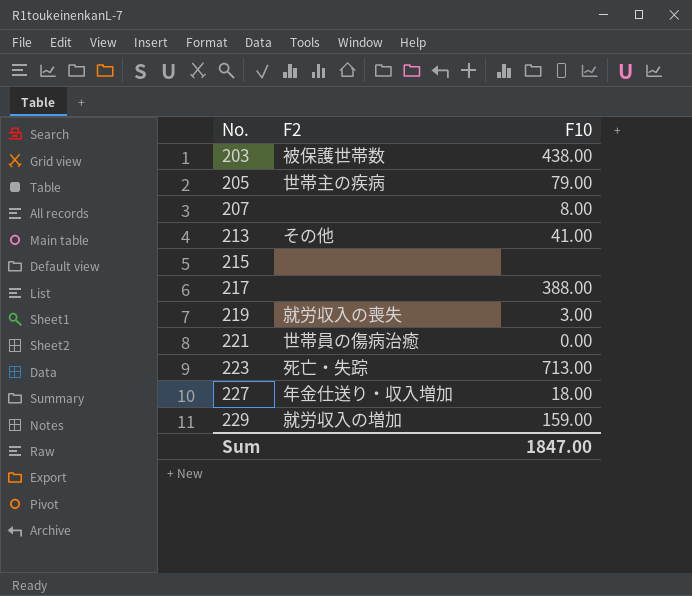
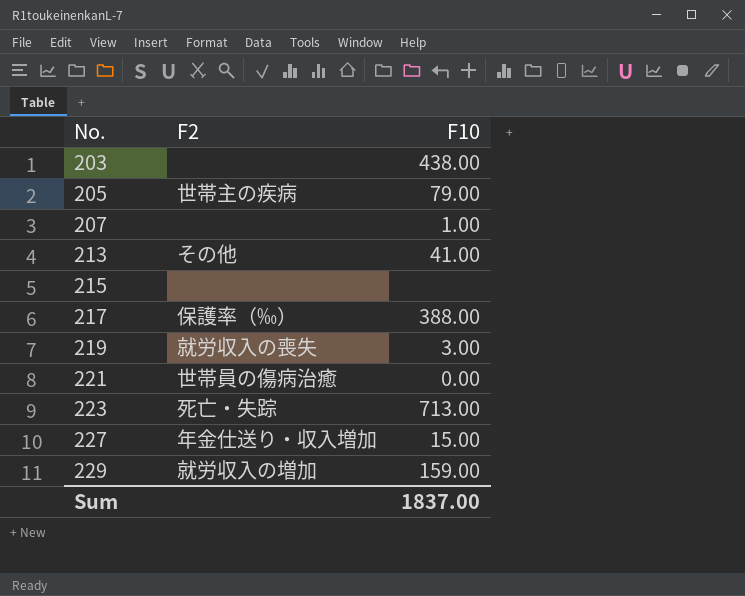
203 | F2: 被保護世帯数 -> none
207 | F10: 8.00 -> 1.00
217 | F2: none -> 保護率（‰）
227 | F10: 18.00 -> 15.00
Sum | F10: 1847.00 -> 1837.00

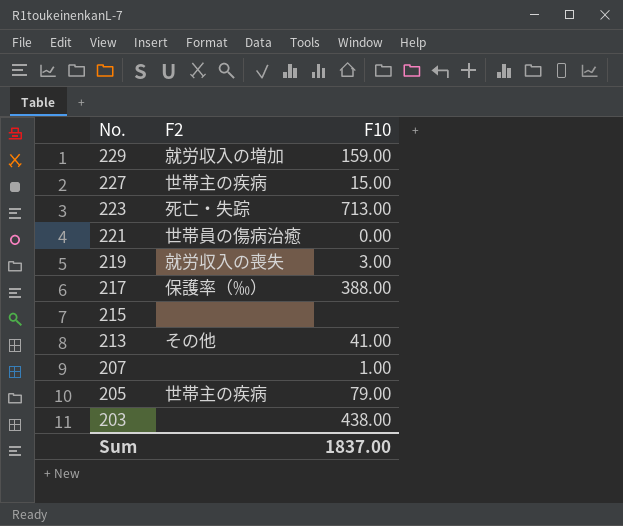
row order: No. ascending -> No. descending
227 | F2: 年金仕送り・収入増加 -> 世帯主の疾病

